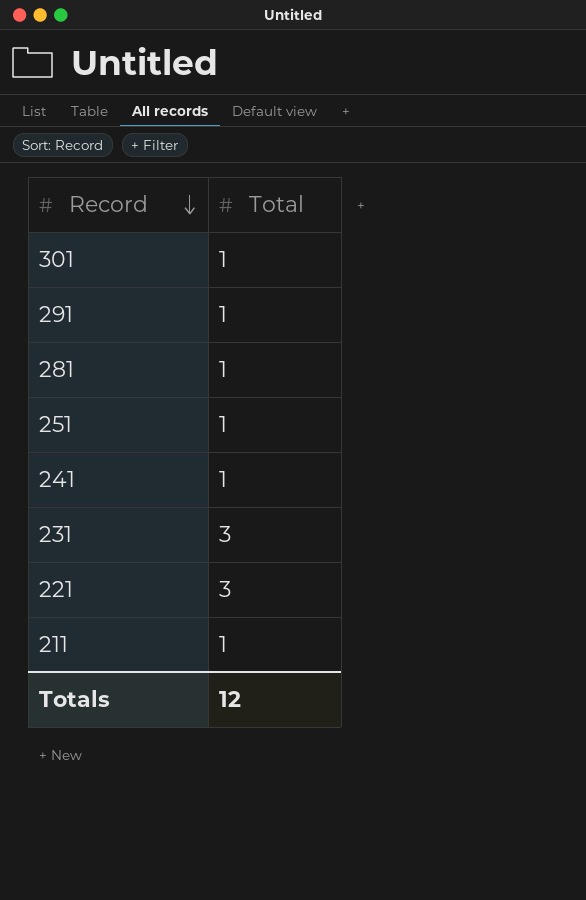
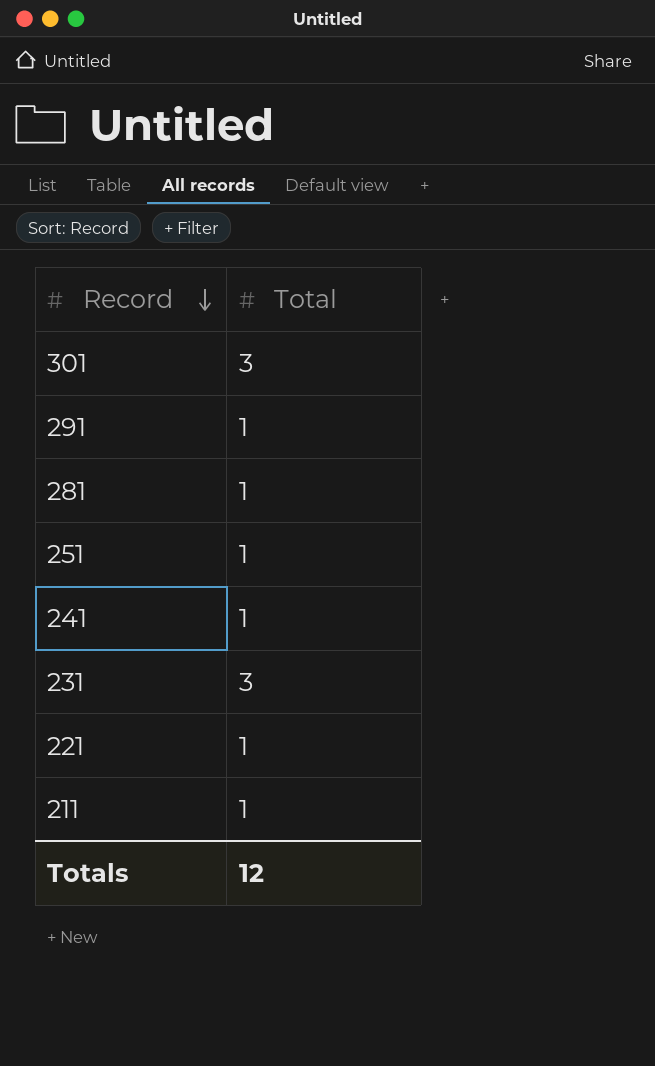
301 | Total: 1 -> 3
221 | Total: 3 -> 1

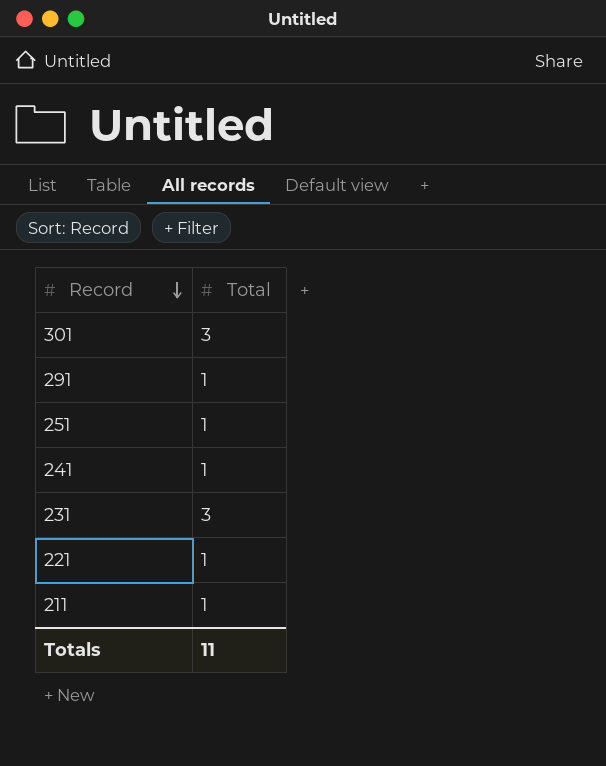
row 281: 1 -> none
Totals | Total: 12 -> 11

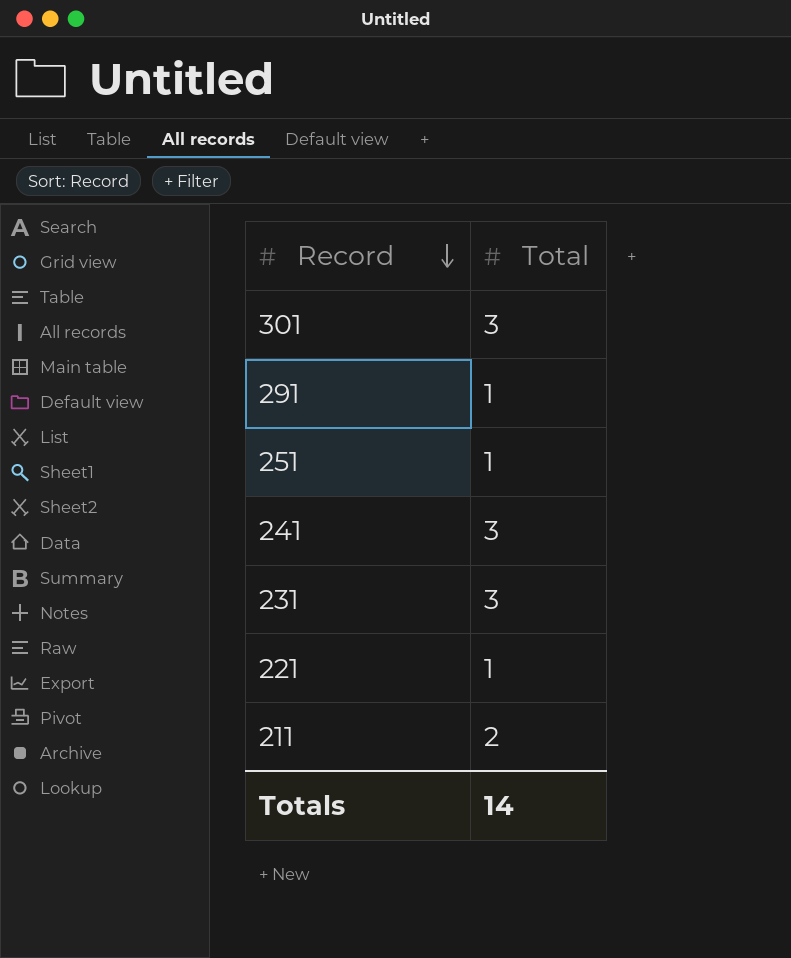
241 | Total: 1 -> 3
211 | Total: 1 -> 2
Totals | Total: 11 -> 14

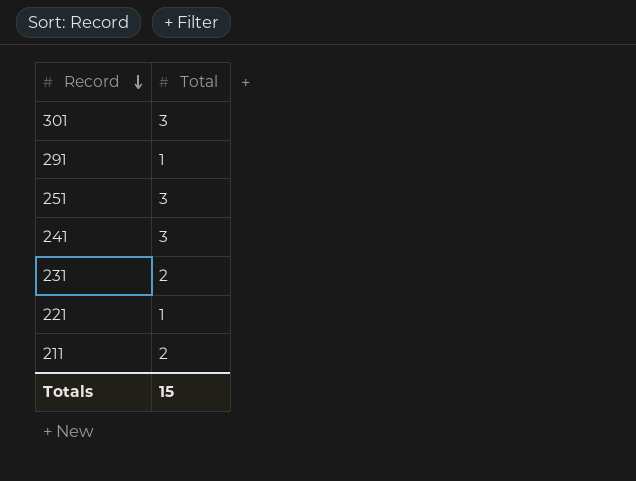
251 | Total: 1 -> 3
231 | Total: 3 -> 2
Totals | Total: 14 -> 15

